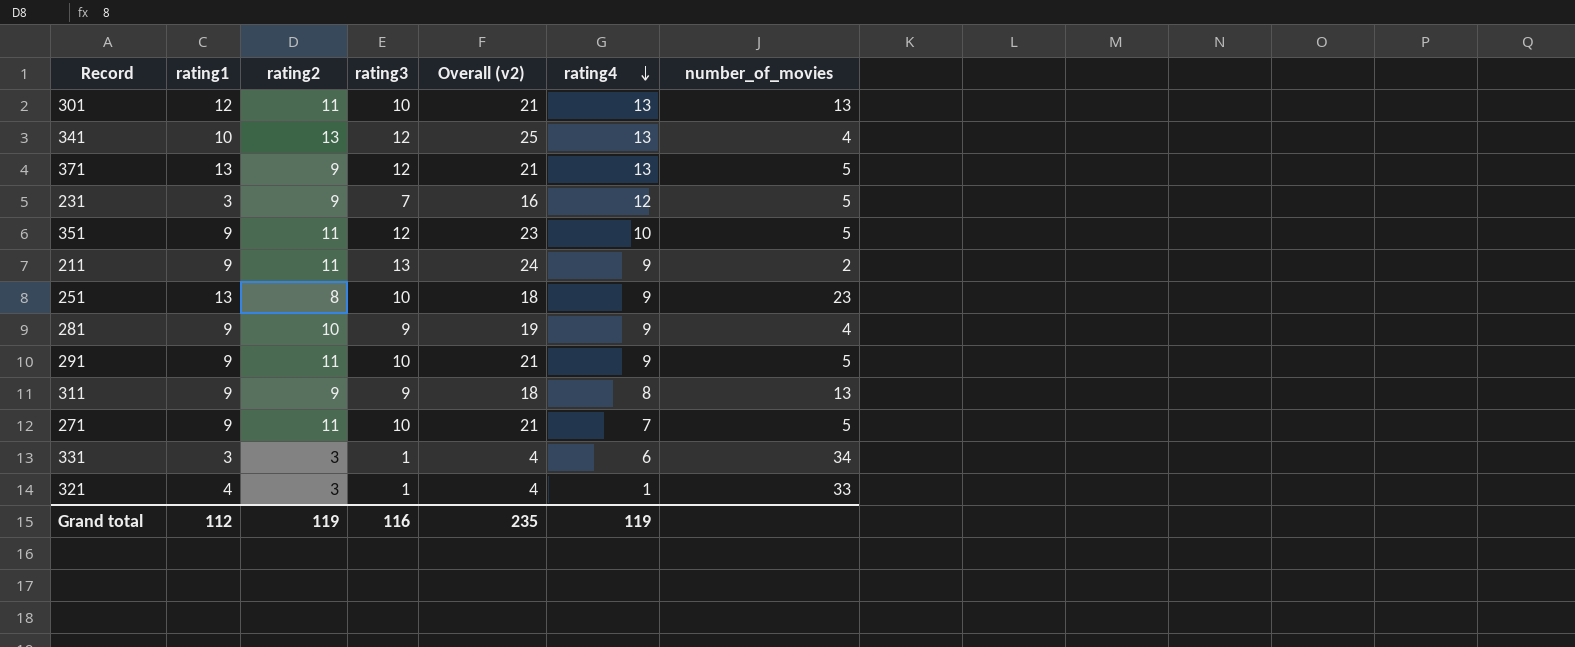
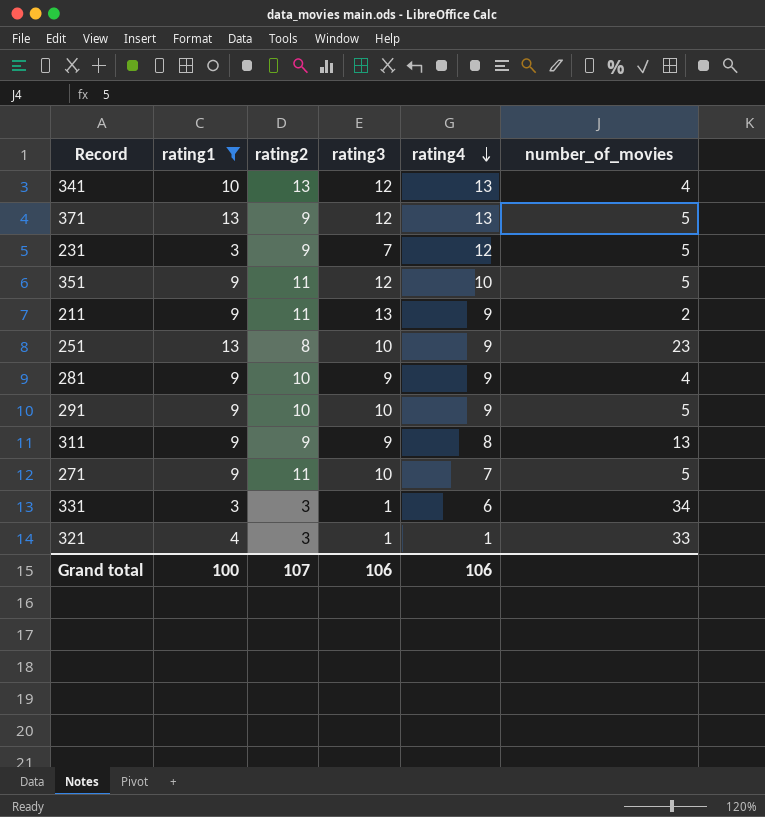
filter: none -> rating1 != 12
column Overall (v2) | formula: [rating2] + [rating3] -> none
291 | rating2: 11 -> 10
Grand total | rating1: 112 -> 100
Grand total | rating2: 119 -> 107
Grand total | rating3: 116 -> 106
Grand total | rating4: 119 -> 106

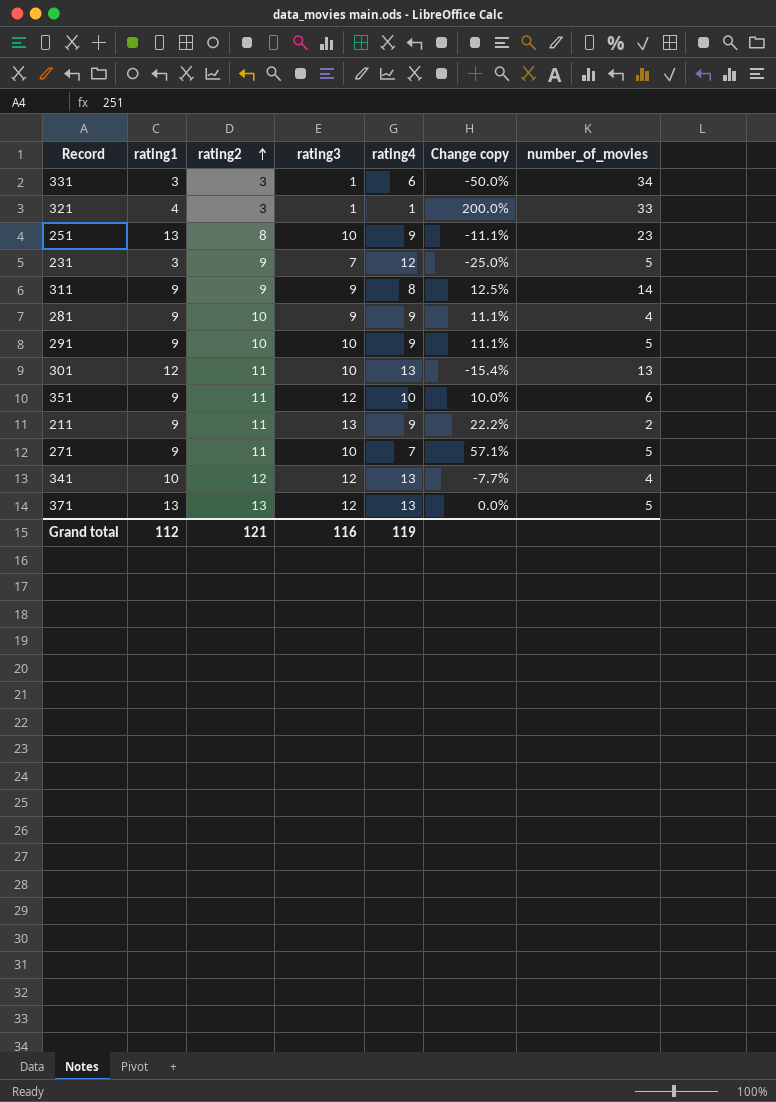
filter: rating1 != 12 -> none
row order: rating4 descending -> rating2 ascending
column Change copy | formula: none -> ([rating2] - [rating4]) / [rating4]
311 | number_of_movies: 13 -> 14
351 | number_of_movies: 5 -> 6
341 | rating2: 13 -> 12
371 | rating2: 9 -> 13
Grand total | rating1: 100 -> 112
Grand total | rating2: 107 -> 121
Grand total | rating3: 106 -> 116
Grand total | rating4: 106 -> 119

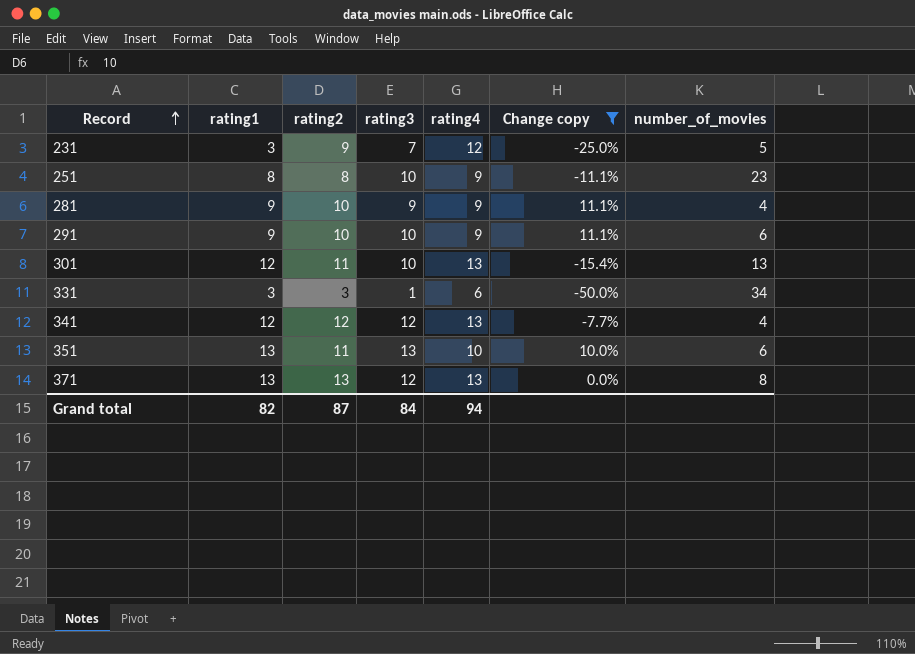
filter: none -> Change copy <= 11.1%
row order: rating2 ascending -> Record ascending
251 | rating1: 13 -> 8
291 | number_of_movies: 5 -> 6
341 | rating1: 10 -> 12
351 | rating1: 9 -> 13
351 | rating3: 12 -> 13
371 | number_of_movies: 5 -> 8
Grand total | rating1: 112 -> 82
Grand total | rating2: 121 -> 87
Grand total | rating3: 116 -> 84
Grand total | rating4: 119 -> 94

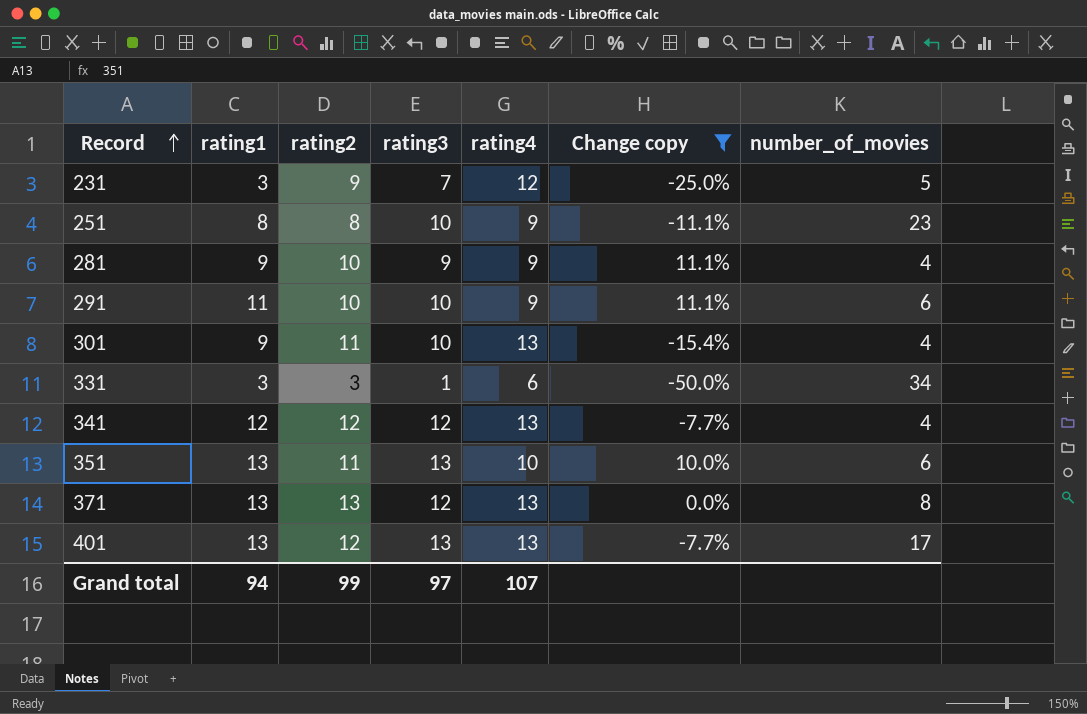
291 | rating1: 9 -> 11
301 | rating1: 12 -> 9
301 | number_of_movies: 13 -> 4
row 401: none -> 13 | 12 | 13 | 13 | -7.7% | 17
Grand total | rating1: 82 -> 94
Grand total | rating2: 87 -> 99
Grand total | rating3: 84 -> 97
Grand total | rating4: 94 -> 107

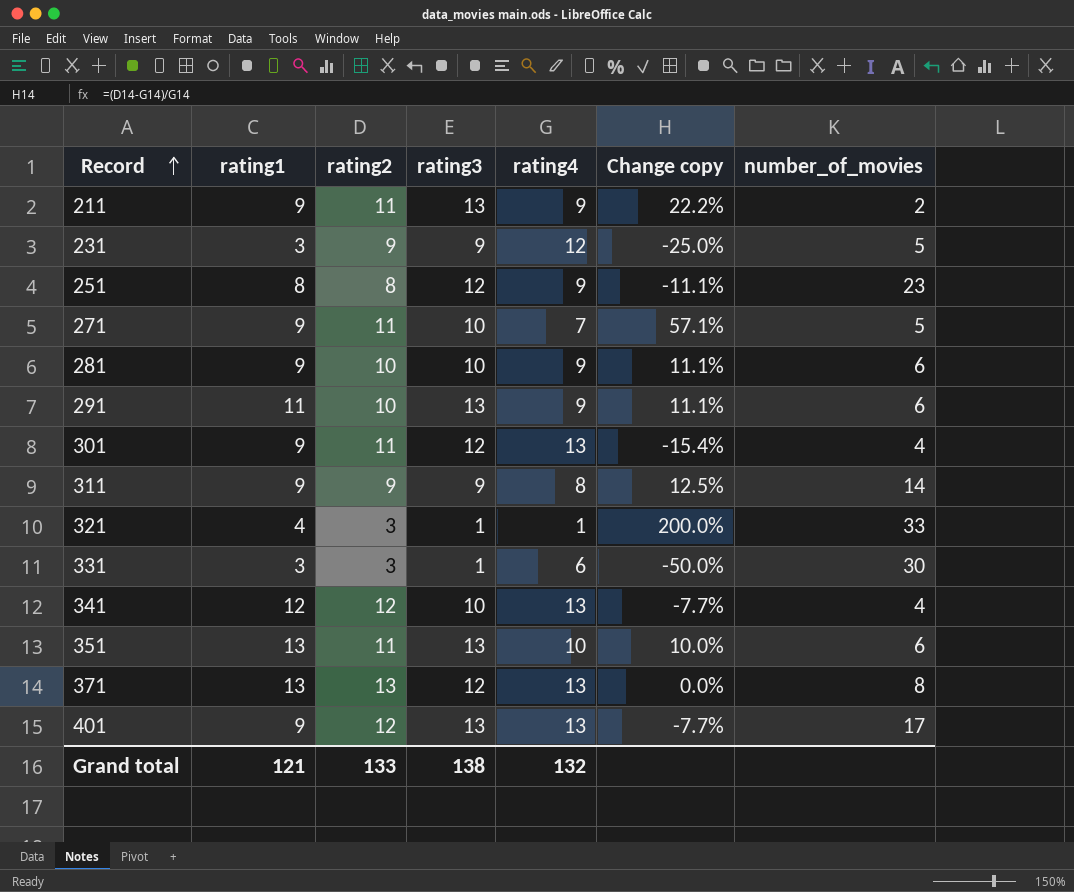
filter: Change copy <= 11.1% -> none
231 | rating3: 7 -> 9
251 | rating3: 10 -> 12
281 | rating3: 9 -> 10
281 | number_of_movies: 4 -> 6
291 | rating3: 10 -> 13
301 | rating3: 10 -> 12
331 | number_of_movies: 34 -> 30
341 | rating3: 12 -> 10
401 | rating1: 13 -> 9
Grand total | rating1: 94 -> 121
Grand total | rating2: 99 -> 133
Grand total | rating3: 97 -> 138
Grand total | rating4: 107 -> 132

